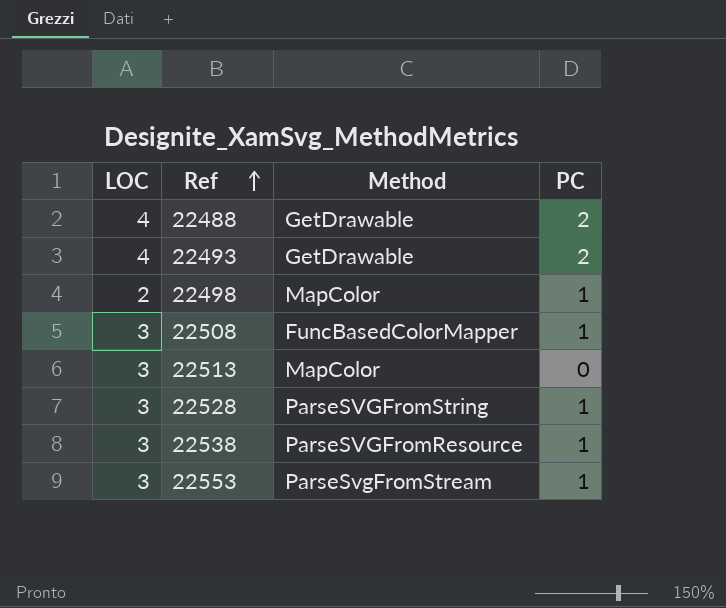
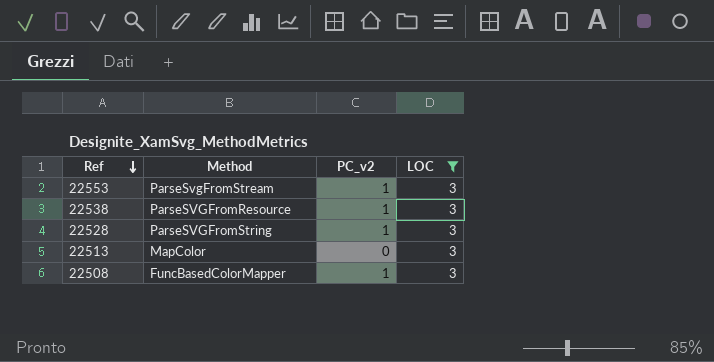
filter: none -> LOC = 3
row order: Ref ascending -> Ref descending
column name: PC -> PC_v2
column LOC | position: 1 -> 4

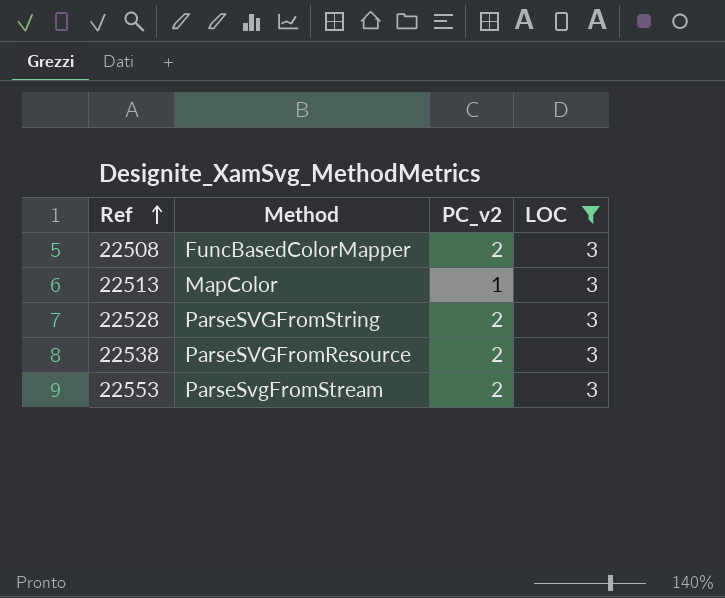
row order: Ref descending -> Ref ascending
22508 | PC_v2: 1 -> 2
22513 | PC_v2: 0 -> 1
22528 | PC_v2: 1 -> 2
22538 | PC_v2: 1 -> 2
22553 | PC_v2: 1 -> 2

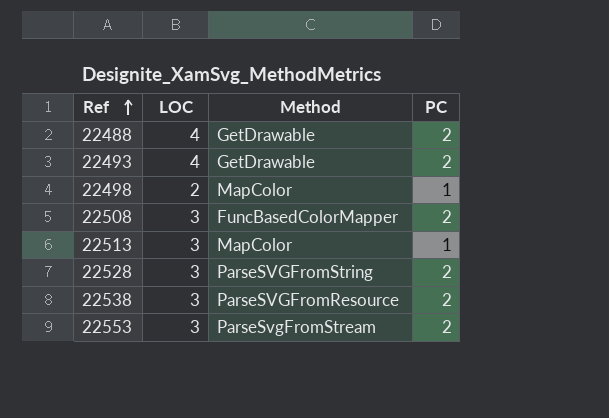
filter: LOC = 3 -> none
column LOC | position: 4 -> 2
column name: PC_v2 -> PC

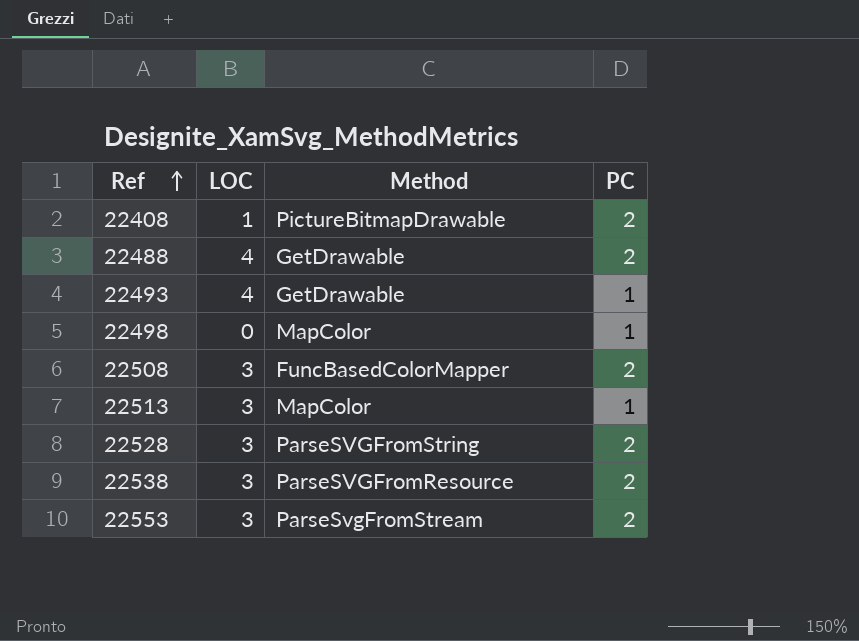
row 22408: none -> 1 | PictureBitmapDrawable | 2
22493 | PC: 2 -> 1
22498 | LOC: 2 -> 0

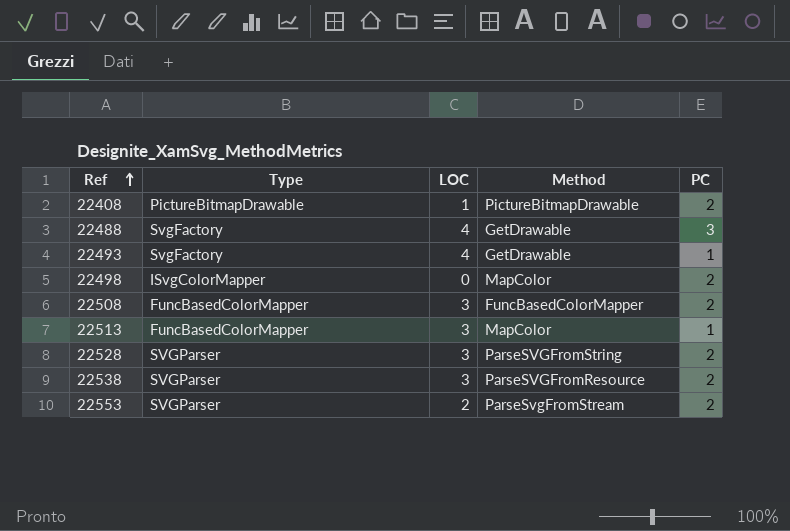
column Type | position: none -> 2
22488 | PC: 2 -> 3
22498 | PC: 1 -> 2
22553 | LOC: 3 -> 2

